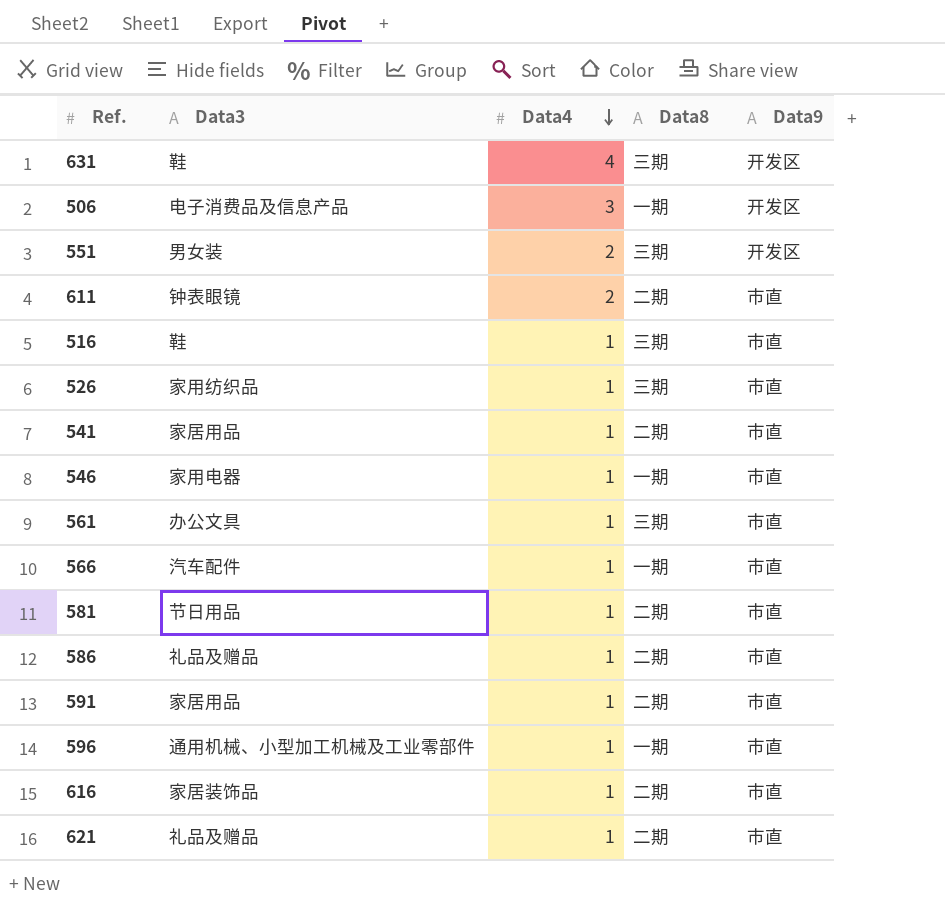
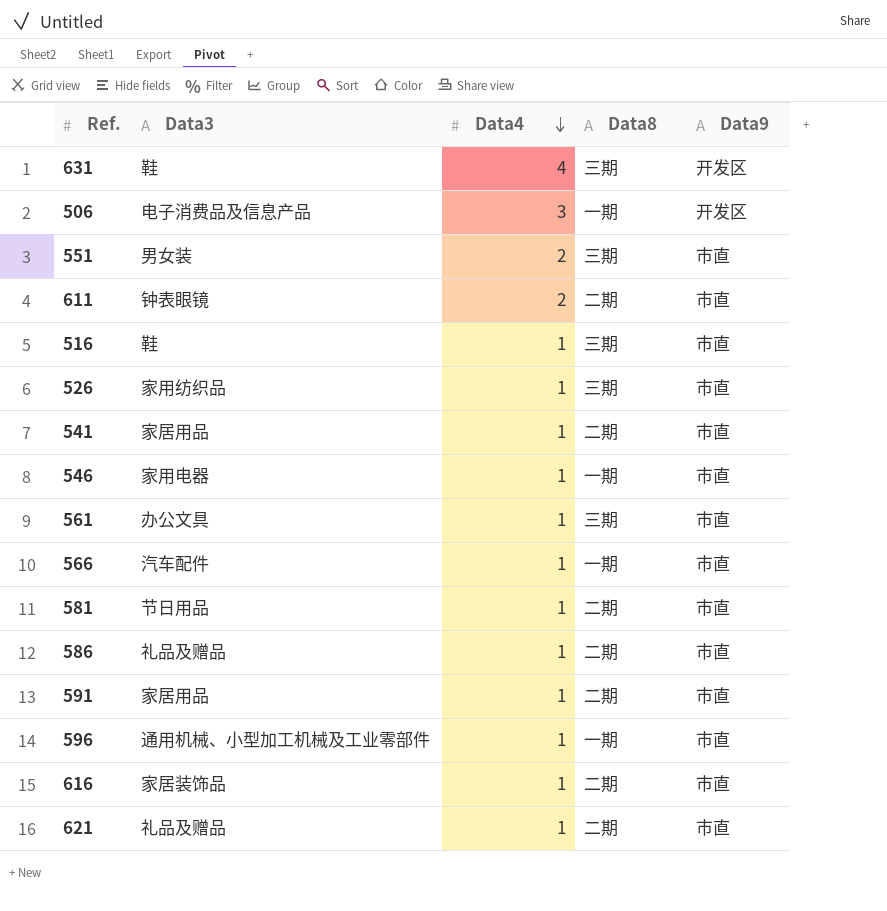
551 | Data9: 开发区 -> 市直

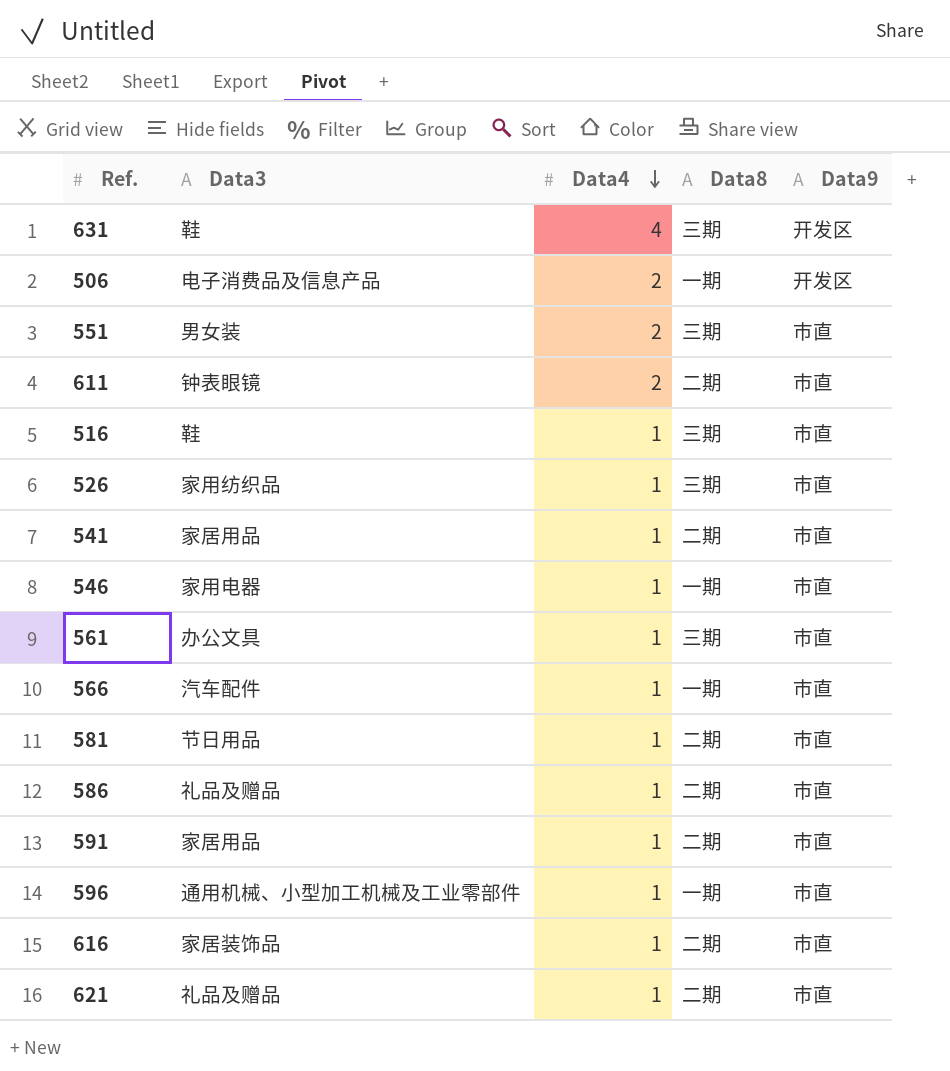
506 | Data4: 3 -> 2

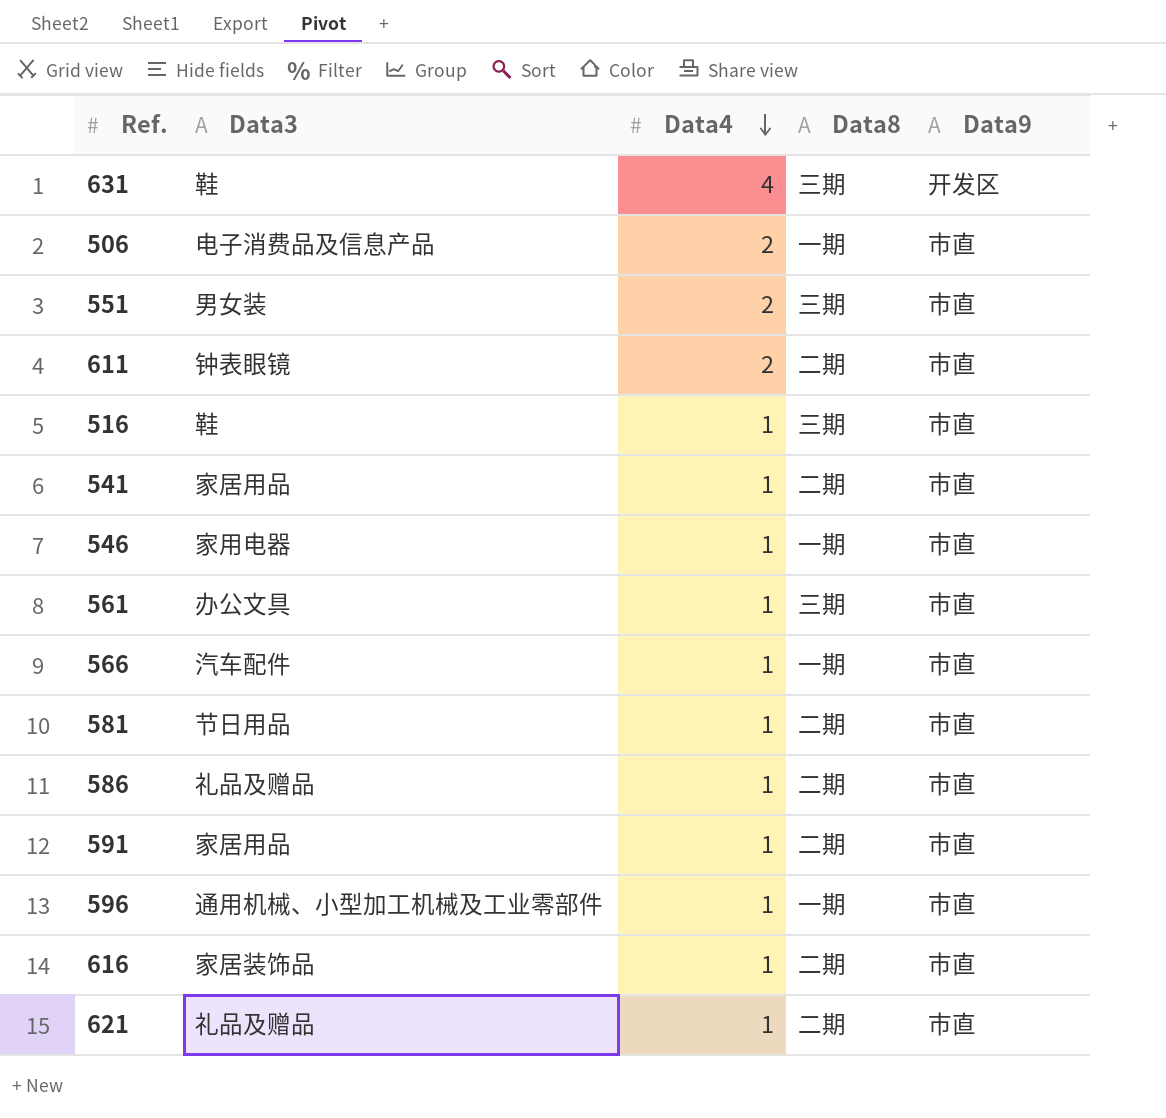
row 526: 家用纺织品 | 1 | 三期 | 市直 -> none
506 | Data9: 开发区 -> 市直

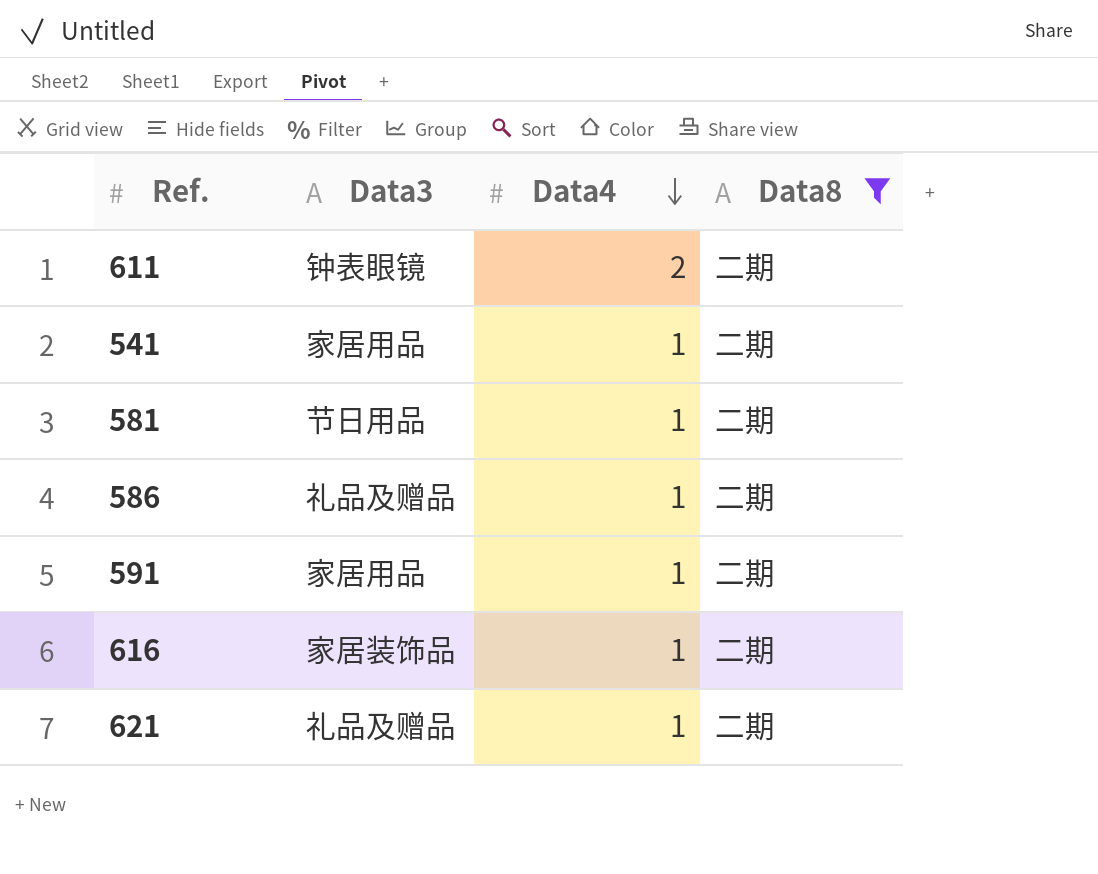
filter: none -> Data8 = 二期
column Data9 | position: 5 -> none

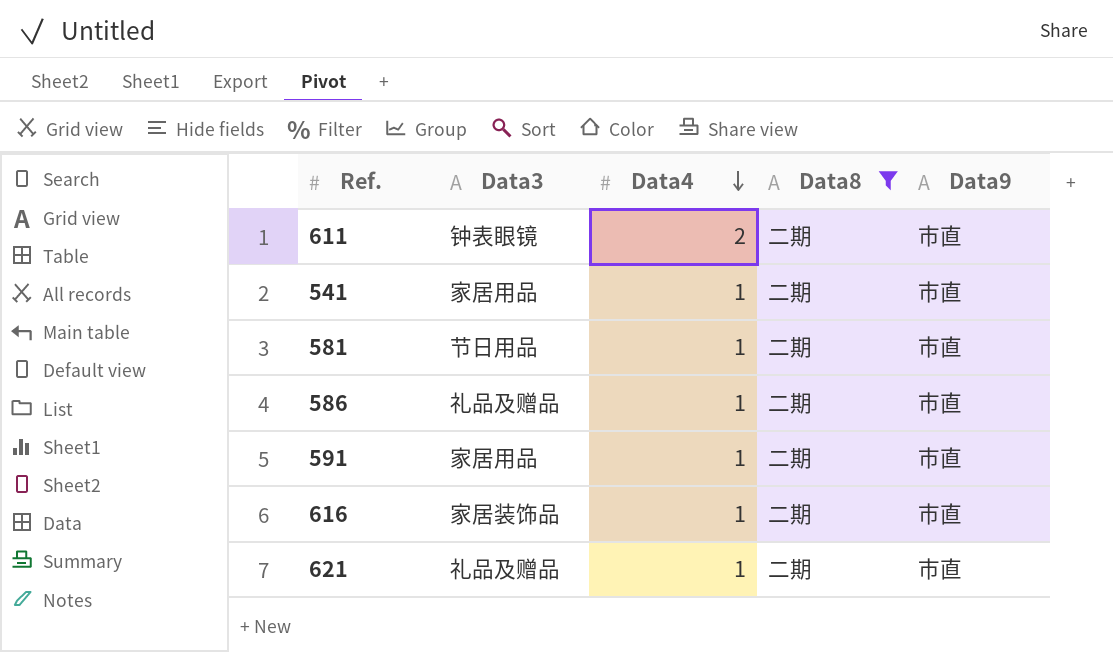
column Data9 | position: none -> 5

